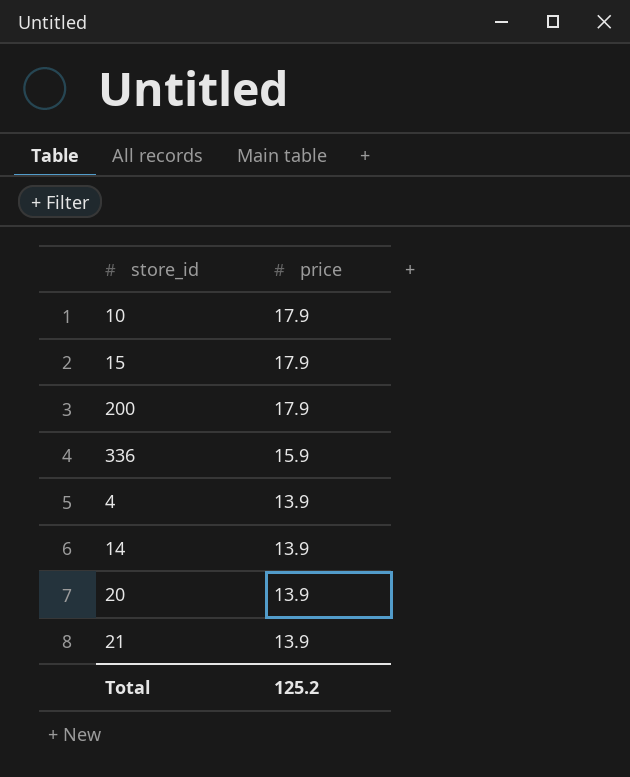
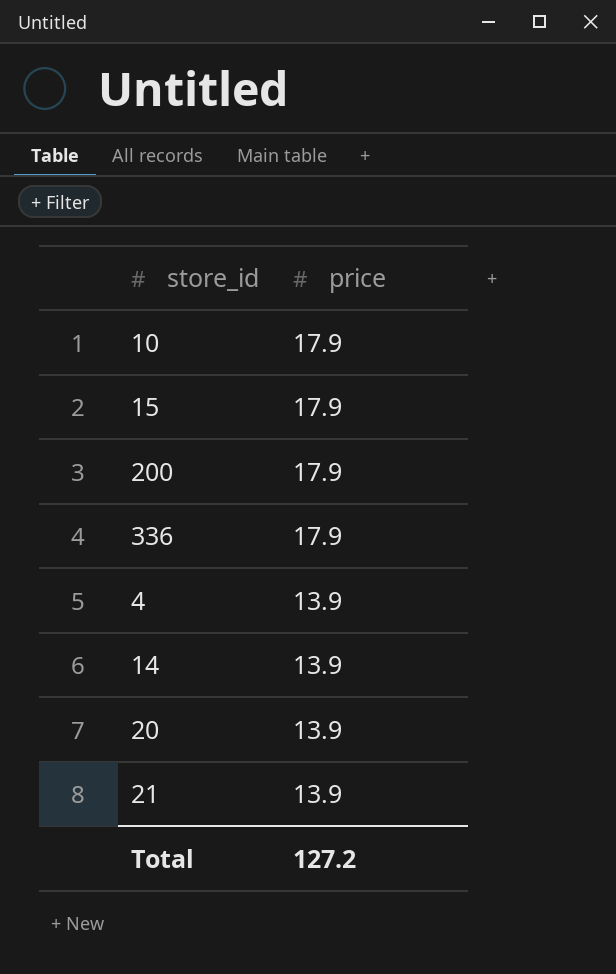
336 | price: 15.9 -> 17.9
Total | price: 125.2 -> 127.2

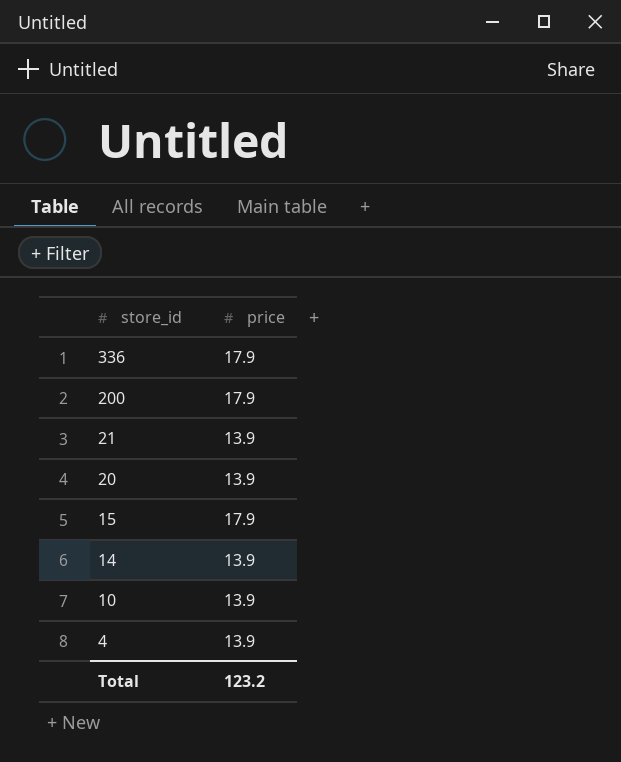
row order: price descending -> store_id descending
10 | price: 17.9 -> 13.9
Total | price: 127.2 -> 123.2

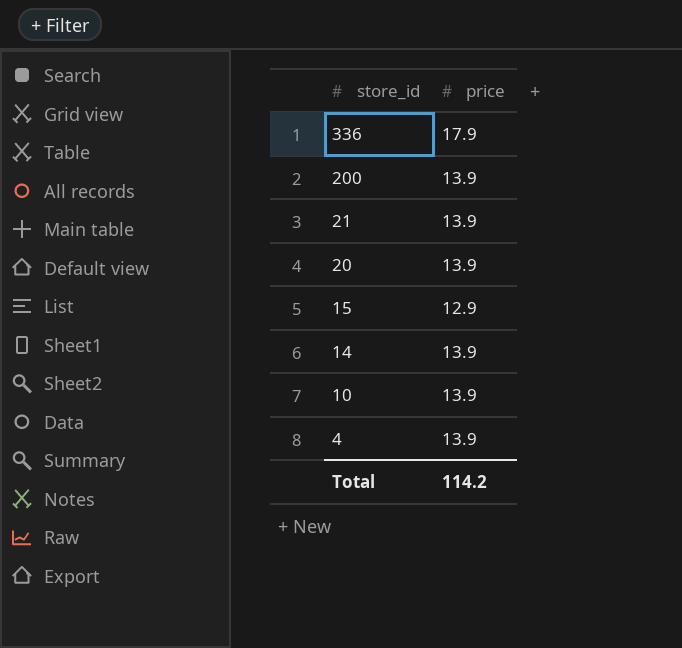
200 | price: 17.9 -> 13.9
15 | price: 17.9 -> 12.9
Total | price: 123.2 -> 114.2

